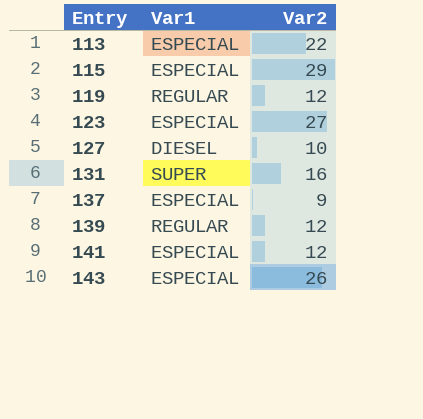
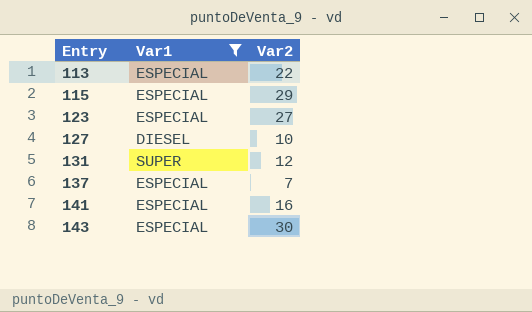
filter: none -> Var1 != REGULAR
131 | Var2: 16 -> 12
137 | Var2: 9 -> 7
141 | Var2: 12 -> 16
143 | Var2: 26 -> 30

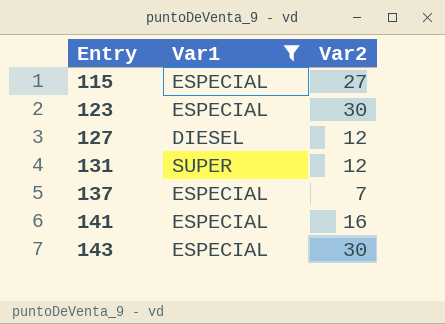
row 113: ESPECIAL | 22 -> none
115 | Var2: 29 -> 27
123 | Var2: 27 -> 30
127 | Var2: 10 -> 12

